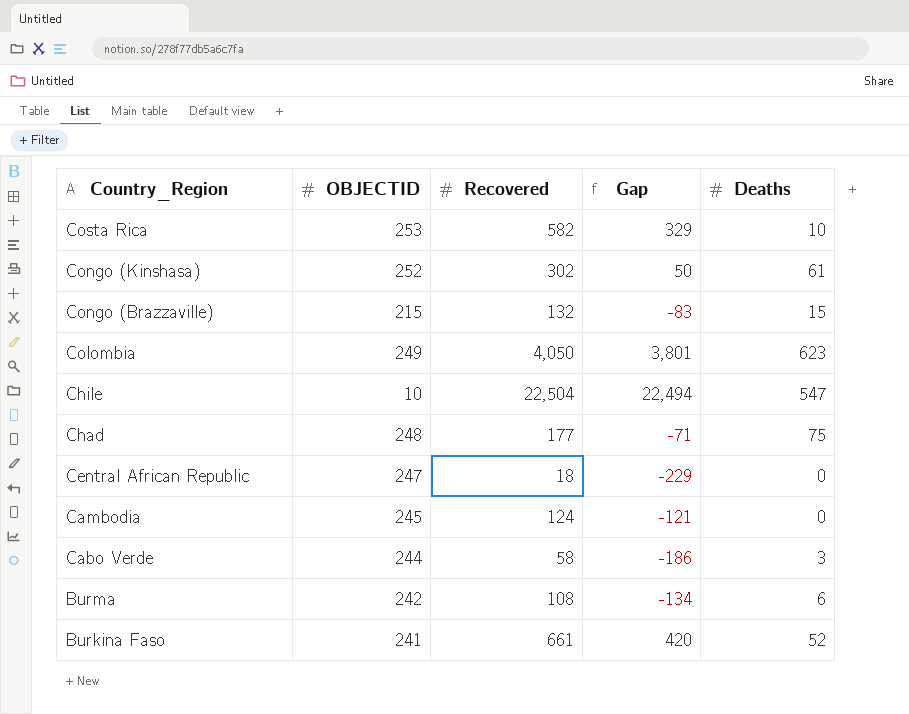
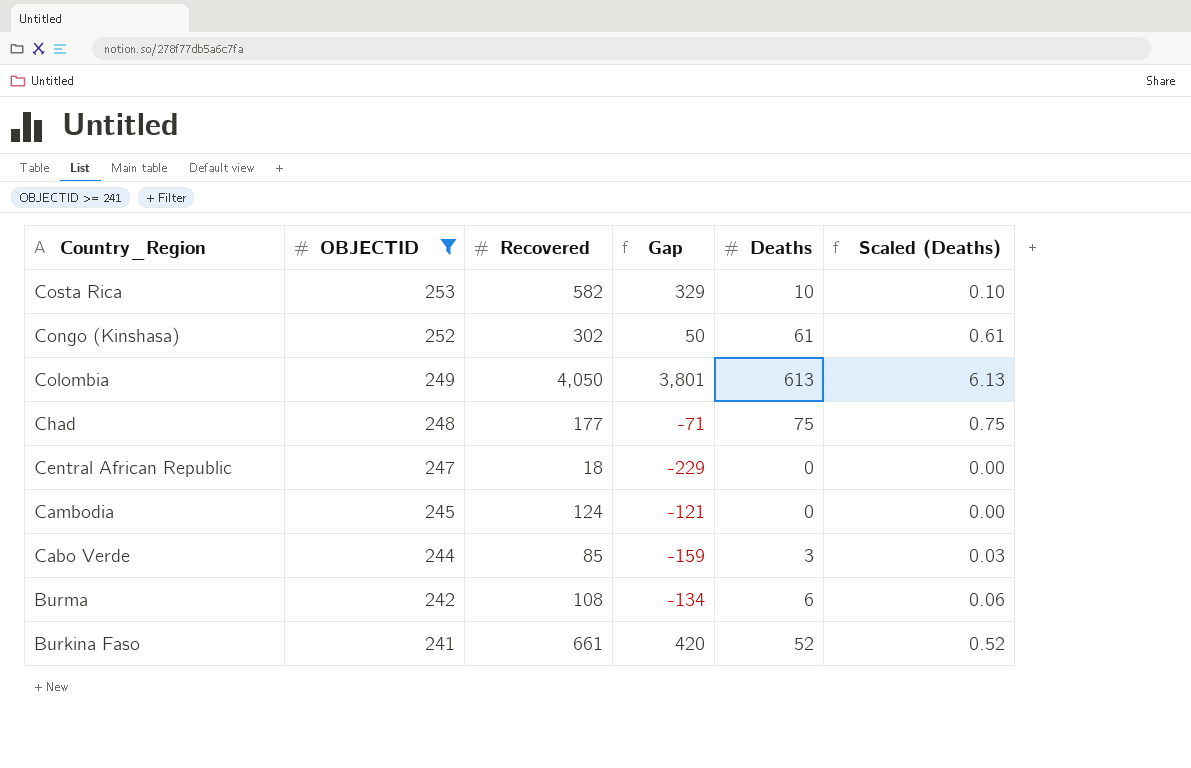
filter: none -> OBJECTID >= 241
column Scaled (Deaths) | formula: none -> [Deaths] * 0.01
Colombia | Deaths: 623 -> 613
Cabo Verde | Recovered: 58 -> 85
Cabo Verde | Gap: -186 -> -159

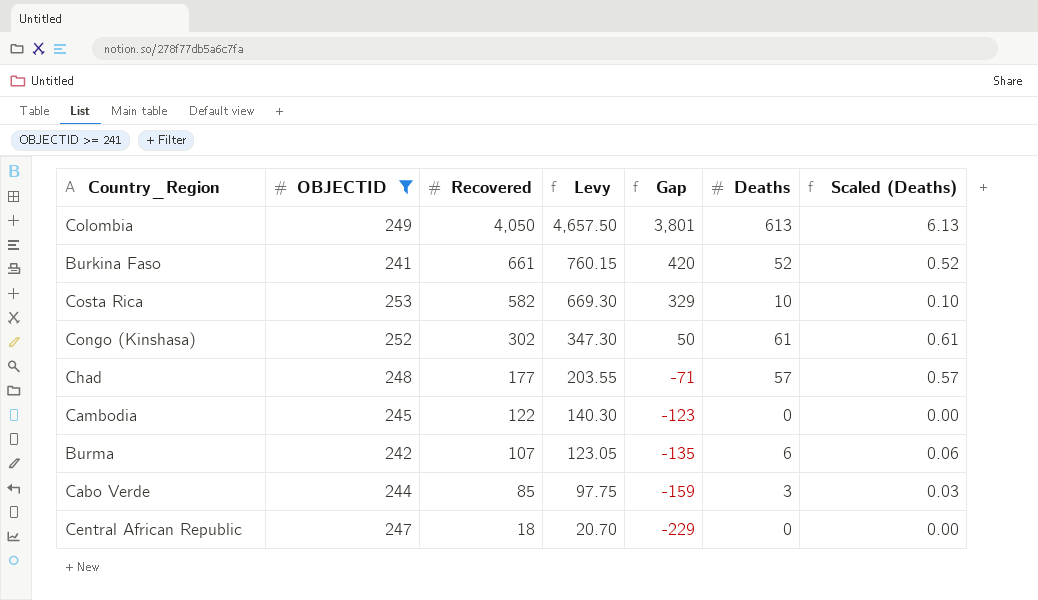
row order: Country_Region descending -> Recovered descending
column Levy | formula: none -> [Recovered] * 1.15
Chad | Deaths: 75 -> 57
Chad | Scaled (Deaths): 0.75 -> 0.57
Cambodia | Recovered: 124 -> 122
Cambodia | Gap: -121 -> -123
Burma | Recovered: 108 -> 107
Burma | Gap: -134 -> -135

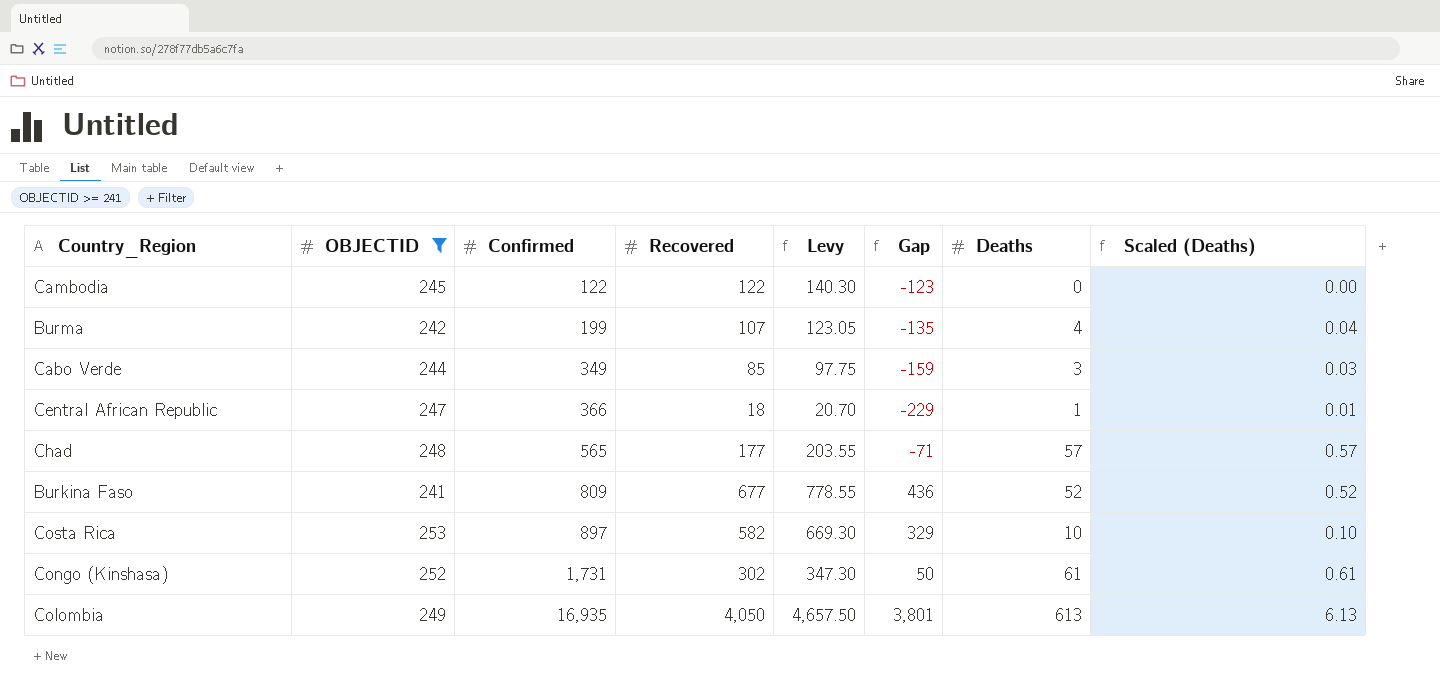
row order: Recovered descending -> Confirmed ascending
column Confirmed | position: none -> 3
Burma | Deaths: 6 -> 4
Burma | Scaled (Deaths): 0.06 -> 0.04
Central African Republic | Deaths: 0 -> 1
Central African Republic | Scaled (Deaths): 0.00 -> 0.01
Burkina Faso | Recovered: 661 -> 677
Burkina Faso | Levy: 760.15 -> 778.55
Burkina Faso | Gap: 420 -> 436

